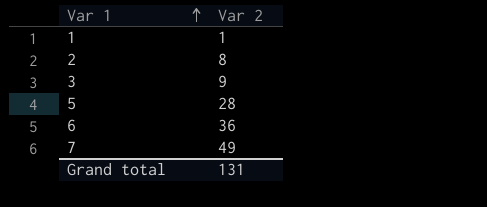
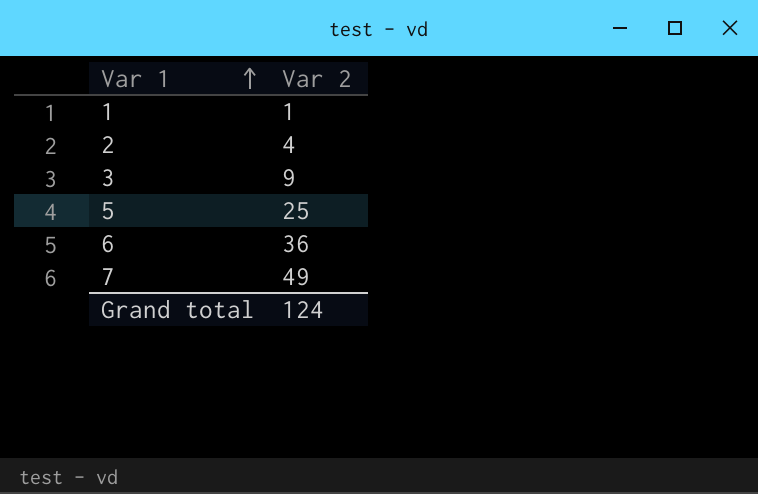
2 | Var 2: 8 -> 4
5 | Var 2: 28 -> 25
Grand total | Var 2: 131 -> 124

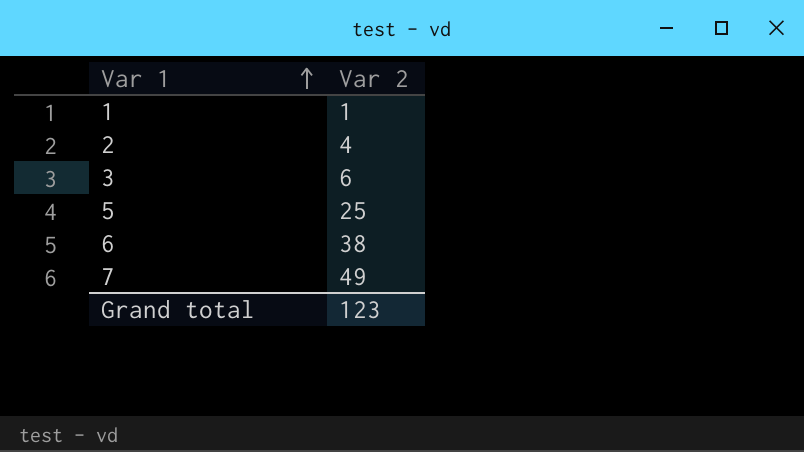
3 | Var 2: 9 -> 6
6 | Var 2: 36 -> 38
Grand total | Var 2: 124 -> 123

